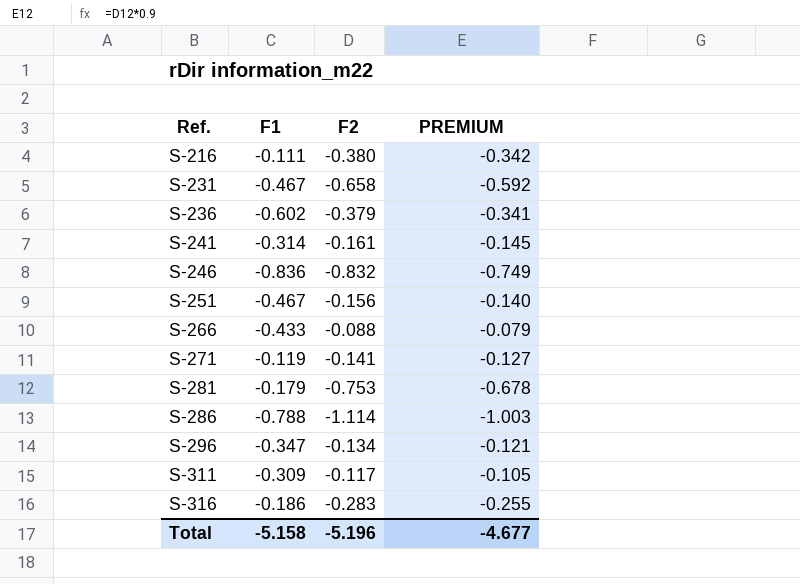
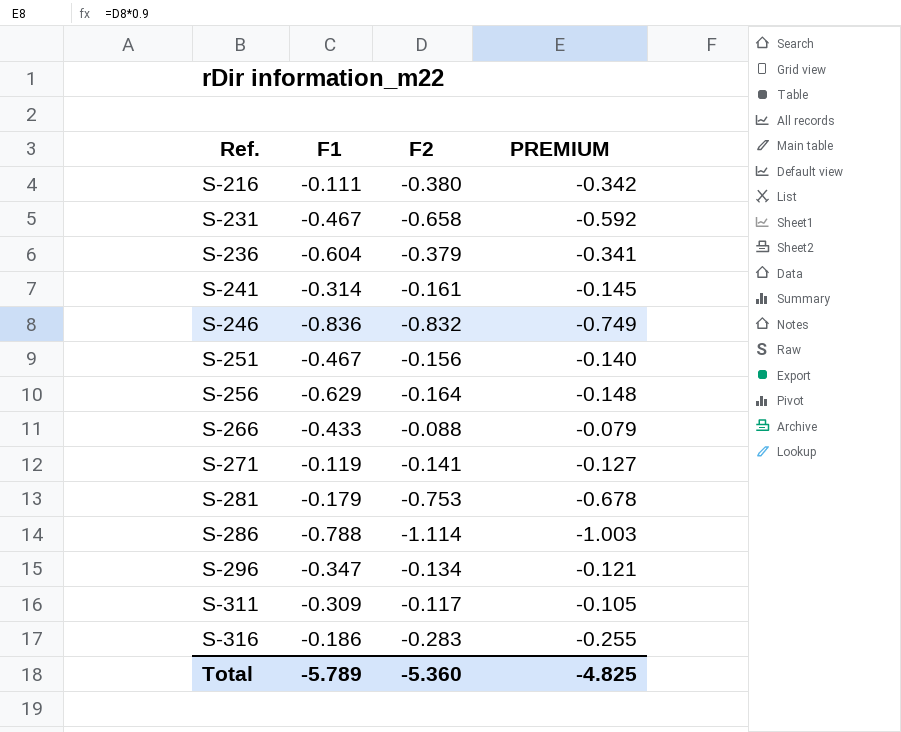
S-236 | F1: -0.602 -> -0.604
row S-256: none -> -0.629 | -0.164 | -0.148
Total | F1: -5.158 -> -5.789
Total | F2: -5.196 -> -5.360
Total | PREMIUM: -4.677 -> -4.825

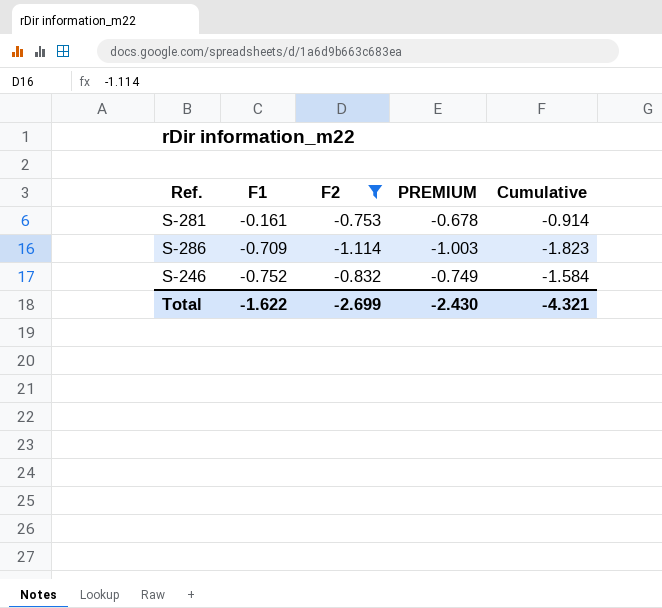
filter: none -> F2 <= -0.753
row order: Ref. ascending -> F1 descending
column Cumulative | formula: none -> [F1] + [F2]
S-281 | F1: -0.179 -> -0.161
S-286 | F1: -0.788 -> -0.709
S-246 | F1: -0.836 -> -0.752
Total | F1: -5.789 -> -1.622
Total | F2: -5.360 -> -2.699
Total | PREMIUM: -4.825 -> -2.430

